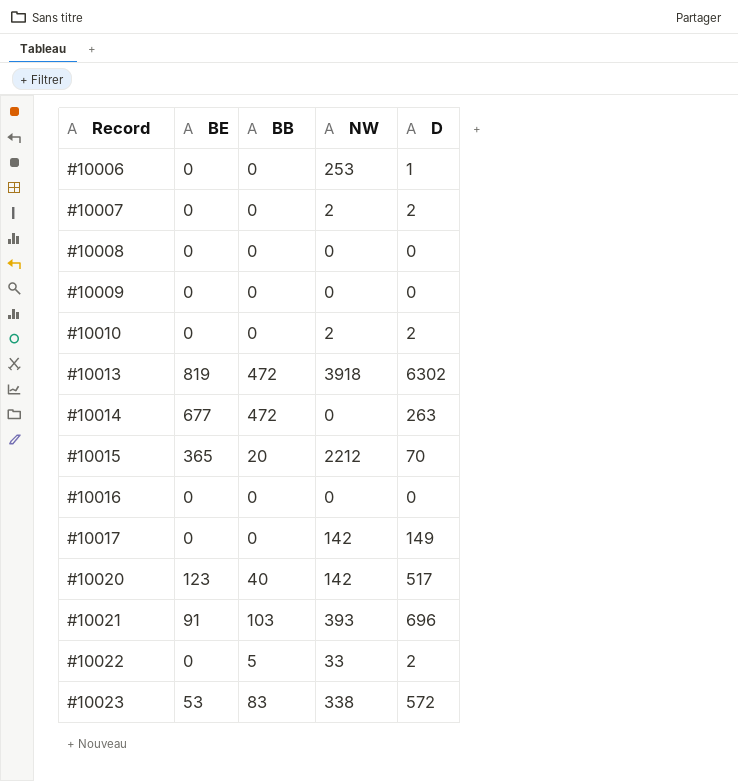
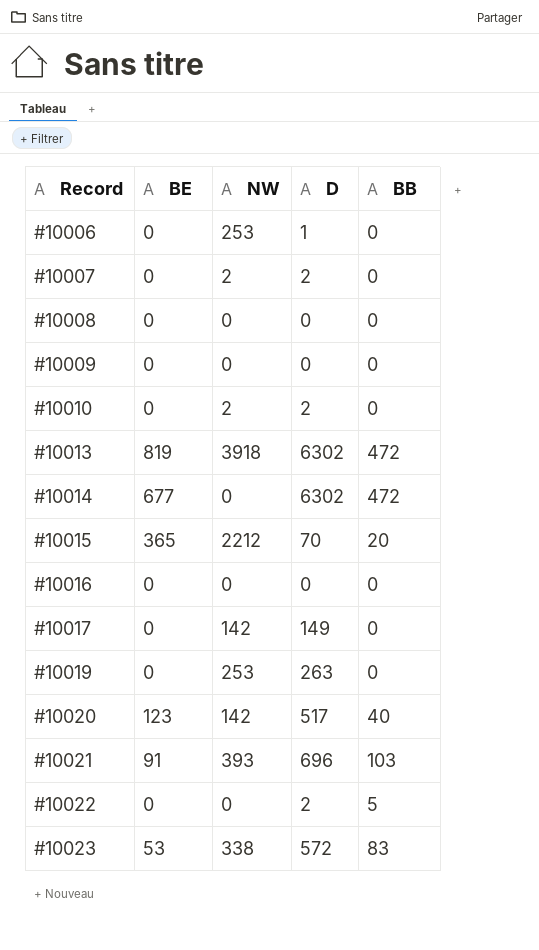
column BB | position: 3 -> 5
#10014 | D: 263 -> 6302
row #10019: none -> 0 | 253 | 263 | 0
#10022 | NW: 33 -> 0

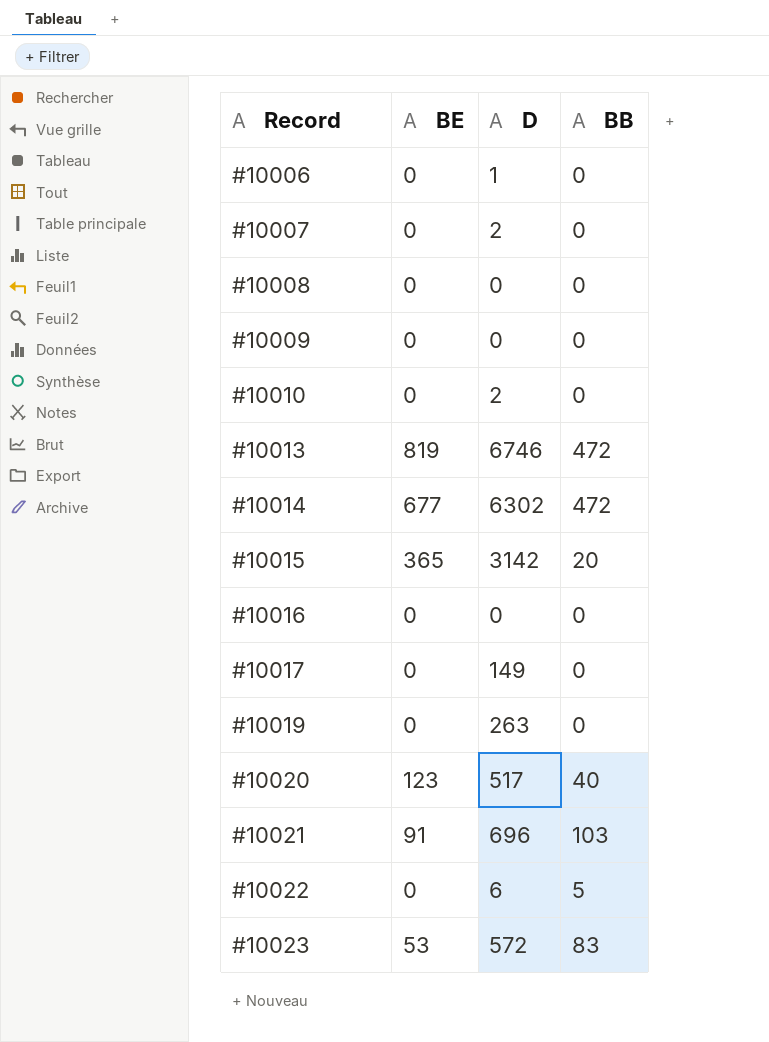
column NW | position: 3 -> none
#10013 | D: 6302 -> 6746
#10015 | D: 70 -> 3142
#10022 | D: 2 -> 6

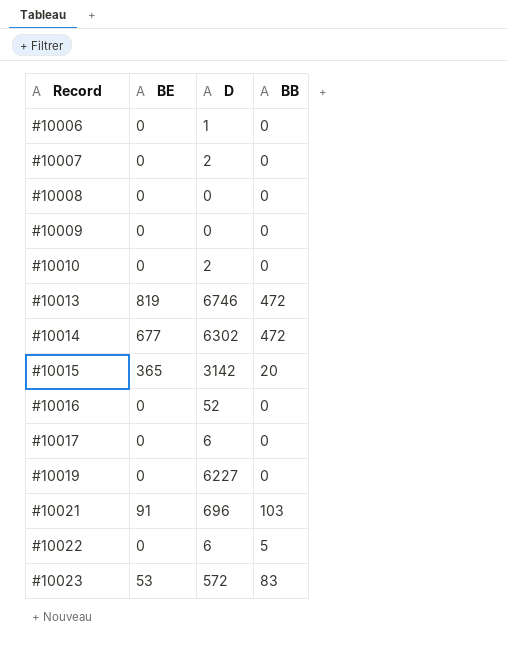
row #10020: 123 | 517 | 40 -> none
#10016 | D: 0 -> 52
#10017 | D: 149 -> 6
#10019 | D: 263 -> 6227

